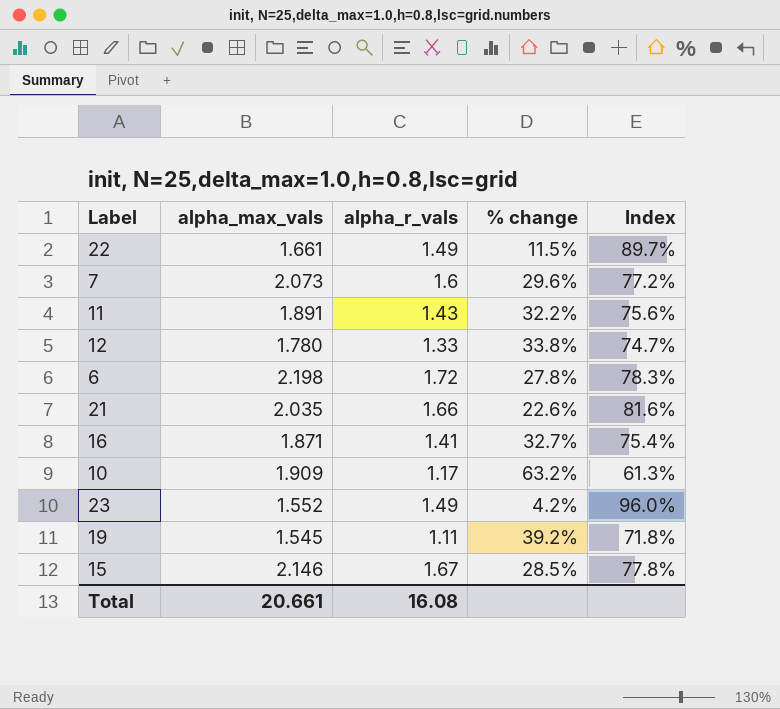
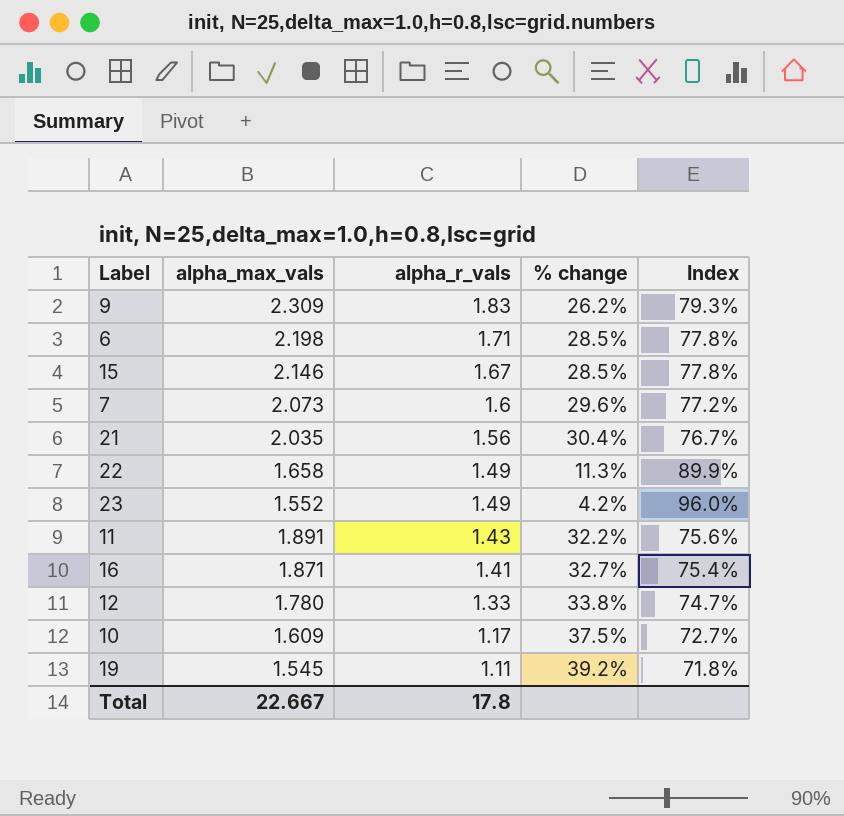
row order: none -> alpha_r_vals descending
row 9: none -> 2.309 | 1.83 | 26.2% | 79.3%
6 | alpha_r_vals: 1.72 -> 1.71
6 | % change: 27.8% -> 28.5%
6 | Index: 78.3% -> 77.8%
21 | alpha_r_vals: 1.66 -> 1.56
21 | % change: 22.6% -> 30.4%
21 | Index: 81.6% -> 76.7%
22 | alpha_max_vals: 1.661 -> 1.658
22 | % change: 11.5% -> 11.3%
22 | Index: 89.7% -> 89.9%
10 | alpha_max_vals: 1.909 -> 1.609
10 | % change: 63.2% -> 37.5%
10 | Index: 61.3% -> 72.7%
Total | alpha_max_vals: 20.661 -> 22.667
Total | alpha_r_vals: 16.08 -> 17.8

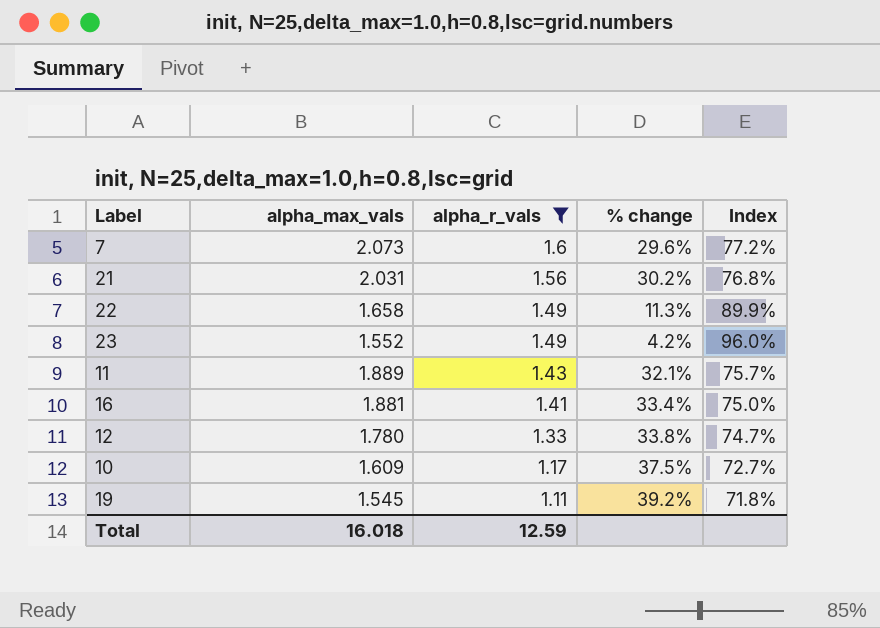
filter: none -> alpha_r_vals <= 1.6
21 | alpha_max_vals: 2.035 -> 2.031
21 | % change: 30.4% -> 30.2%
21 | Index: 76.7% -> 76.8%
11 | alpha_max_vals: 1.891 -> 1.889
11 | % change: 32.2% -> 32.1%
11 | Index: 75.6% -> 75.7%
16 | alpha_max_vals: 1.871 -> 1.881
16 | % change: 32.7% -> 33.4%
16 | Index: 75.4% -> 75.0%
Total | alpha_max_vals: 22.667 -> 16.018
Total | alpha_r_vals: 17.8 -> 12.59

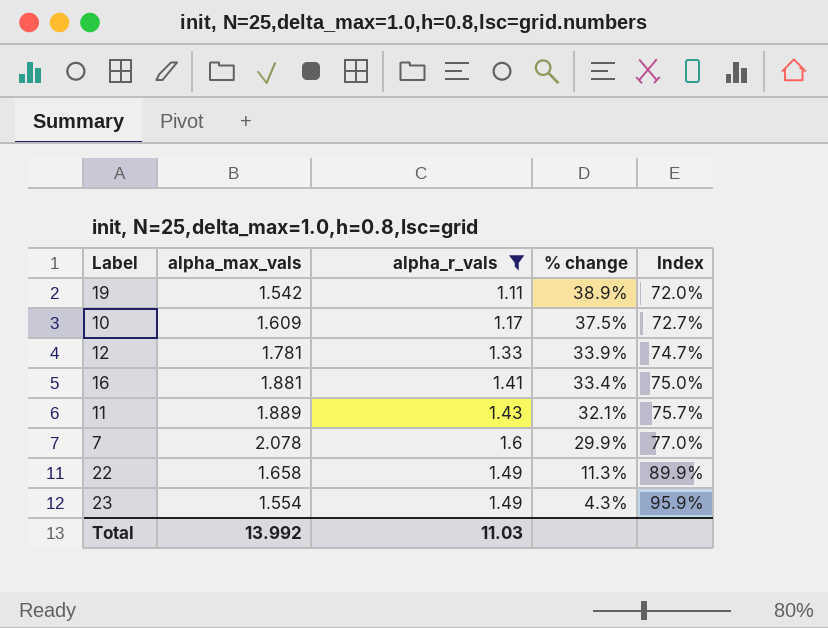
row order: alpha_r_vals descending -> % change descending
row 21: 2.031 | 1.56 | 30.2% | 76.8% -> none
19 | alpha_max_vals: 1.545 -> 1.542
19 | % change: 39.2% -> 38.9%
19 | Index: 71.8% -> 72.0%
12 | alpha_max_vals: 1.780 -> 1.781
12 | % change: 33.8% -> 33.9%
7 | alpha_max_vals: 2.073 -> 2.078
7 | % change: 29.6% -> 29.9%
7 | Index: 77.2% -> 77.0%
23 | alpha_max_vals: 1.552 -> 1.554
23 | % change: 4.2% -> 4.3%
23 | Index: 96.0% -> 95.9%
Total | alpha_max_vals: 16.018 -> 13.992
Total | alpha_r_vals: 12.59 -> 11.03

